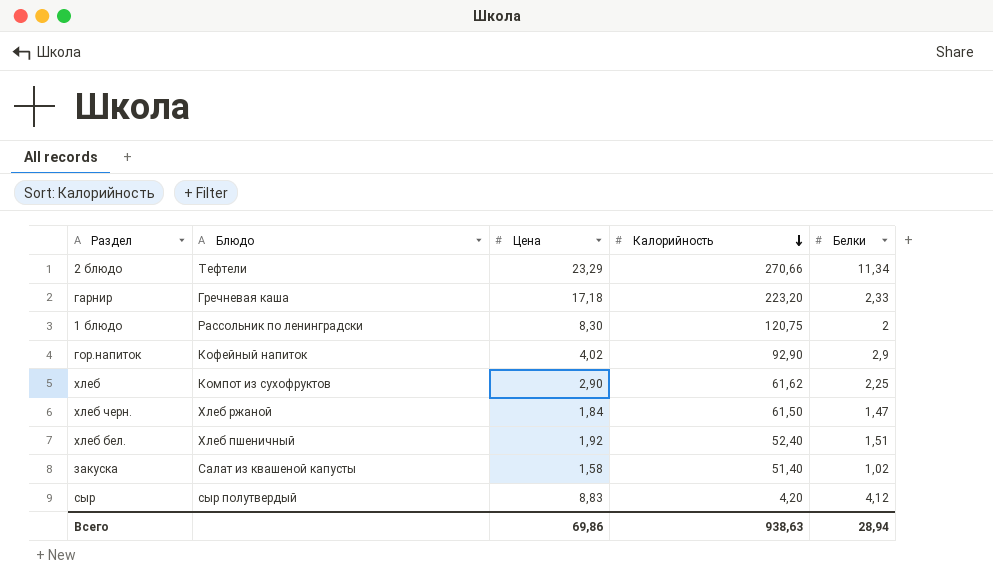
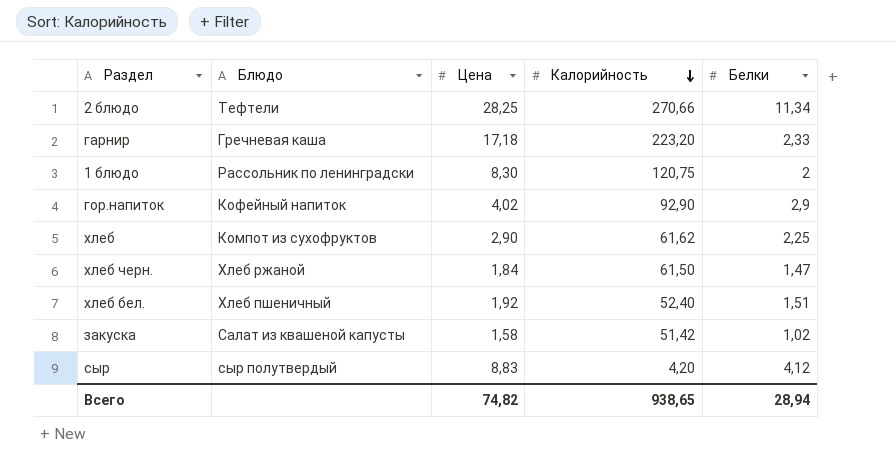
2 блюдо | Цена: 23,29 -> 28,25
закуска | Калорийность: 51,40 -> 51,42
Всего | Цена: 69,86 -> 74,82
Всего | Калорийность: 938,63 -> 938,65

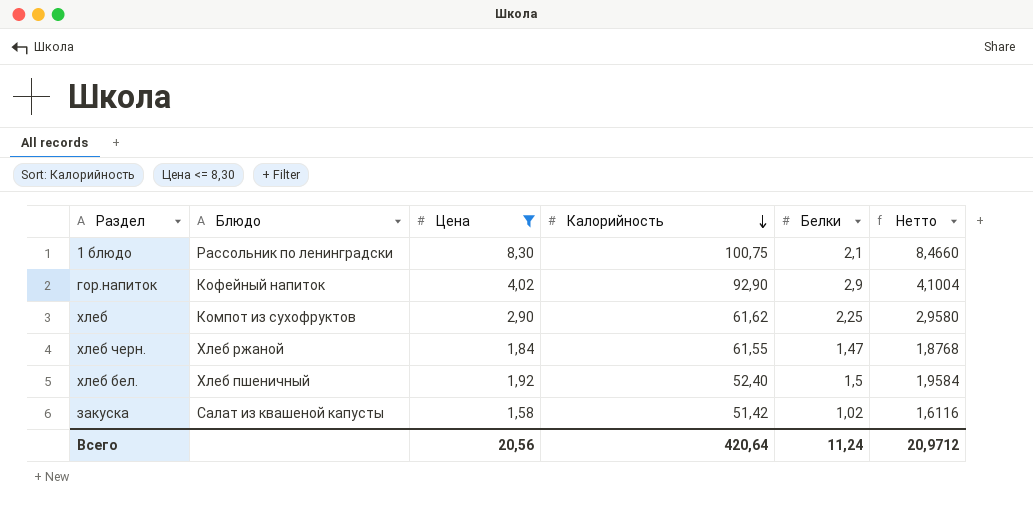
filter: none -> Цена <= 8,30
column Нетто | formula: none -> [Цена] * 1,02
1 блюдо | Калорийность: 120,75 -> 100,75
1 блюдо | Белки: 2 -> 2,1
хлеб черн. | Калорийность: 61,50 -> 61,55
хлеб бел. | Белки: 1,51 -> 1,5
Всего | Цена: 74,82 -> 20,56
Всего | Калорийность: 938,65 -> 420,64
Всего | Белки: 28,94 -> 11,24

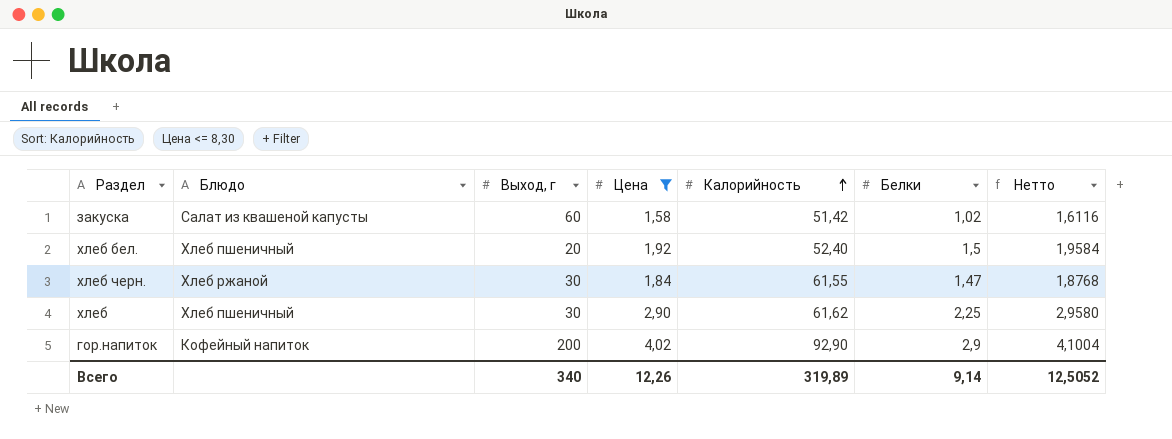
row order: Калорийность descending -> Калорийность ascending
column Выход, г | position: none -> 3
row 1 блюдо: Рассольник по ленинградски | 8,30 | 100,75 | 2,1 | 8,4660 -> none
хлеб | Блюдо: Компот из сухофруктов -> Хлеб пшеничный
Всего | Цена: 20,56 -> 12,26
Всего | Калорийность: 420,64 -> 319,89
Всего | Белки: 11,24 -> 9,14
Всего | Нетто: 20,9712 -> 12,5052

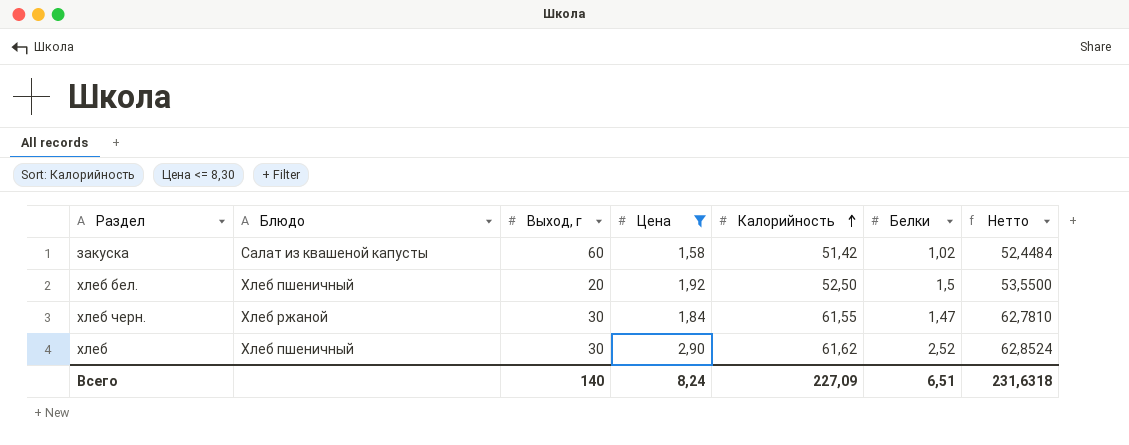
column Нетто | formula: [Цена] * 1,02 -> [Калорийность] * 1,02
row гор.напиток: Кофейный напиток | 200 | 4,02 | 92,90 | 2,9 | 4,1004 -> none
хлеб бел. | Калорийность: 52,40 -> 52,50
хлеб | Белки: 2,25 -> 2,52
Всего | Выход, г: 340 -> 140
Всего | Цена: 12,26 -> 8,24
Всего | Калорийность: 319,89 -> 227,09
Всего | Белки: 9,14 -> 6,51
Всего | Нетто: 12,5052 -> 231,6318

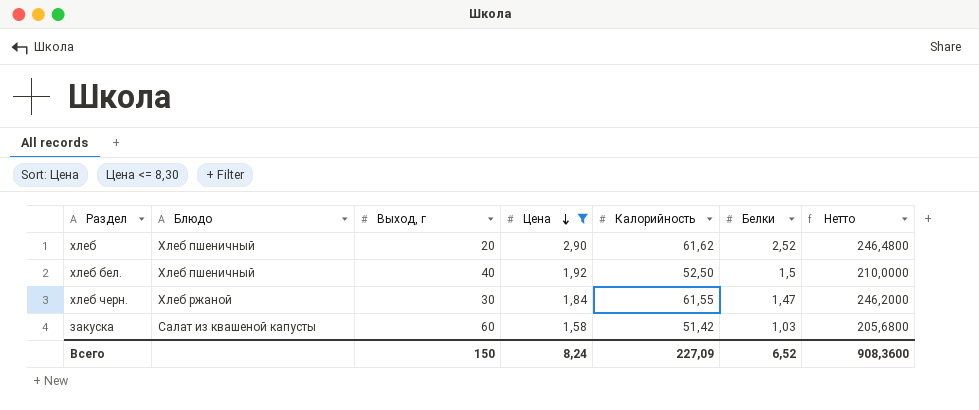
row order: Калорийность ascending -> Цена descending
column Нетто | formula: [Калорийность] * 1,02 -> [Калорийность] * 4
хлеб | Выход, г: 30 -> 20
хлеб бел. | Выход, г: 20 -> 40
закуска | Белки: 1,02 -> 1,03
Всего | Выход, г: 140 -> 150
Всего | Белки: 6,51 -> 6,52
Всего | Нетто: 231,6318 -> 908,3600

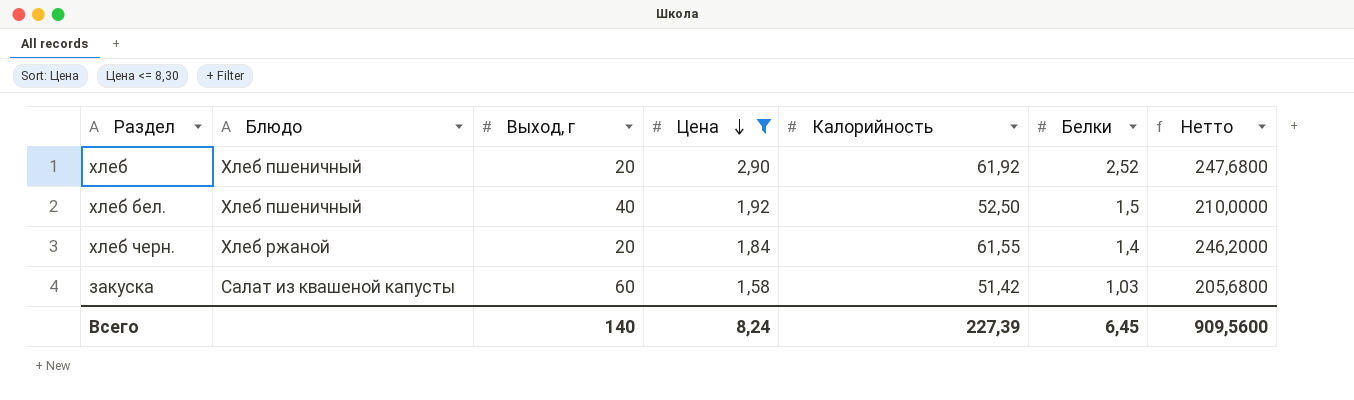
хлеб | Калорийность: 61,62 -> 61,92
хлеб | Нетто: 246,4800 -> 247,6800
хлеб черн. | Выход, г: 30 -> 20
хлеб черн. | Белки: 1,47 -> 1,4
Всего | Выход, г: 150 -> 140
Всего | Калорийность: 227,09 -> 227,39
Всего | Белки: 6,52 -> 6,45
Всего | Нетто: 908,3600 -> 909,5600

